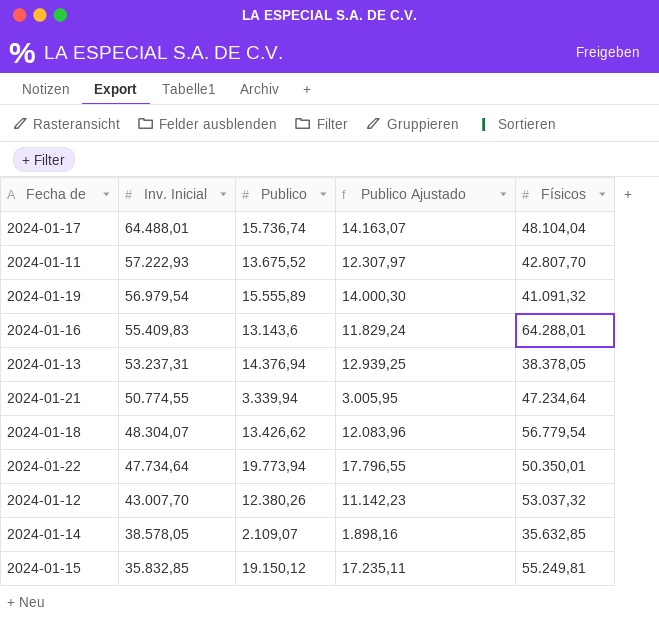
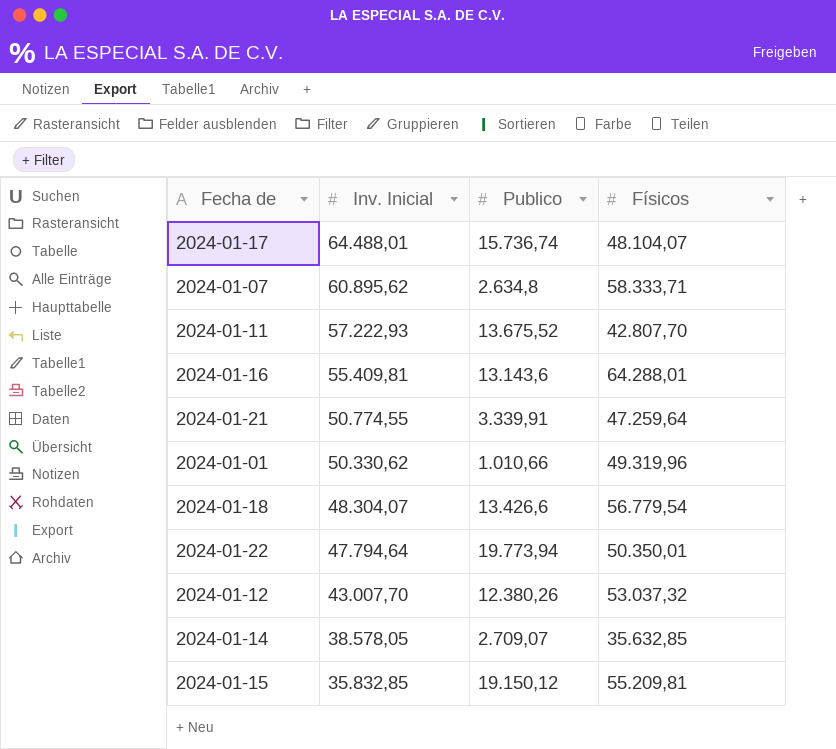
column Publico Ajustado | formula: [Publico] * 0,9 -> none
row 2024-01-19: 56.979,54 | 15.555,89 | 14.000,30 | 41.091,32 -> none
row 2024-01-13: 53.237,31 | 14.376,94 | 12.939,25 | 38.378,05 -> none
2024-01-17 | Físicos: 48.104,04 -> 48.104,07
row 2024-01-07: none -> 60.895,62 | 2.634,8 | 58.333,71
2024-01-16 | Inv. Inicial: 55.409,83 -> 55.409,81
2024-01-21 | Publico: 3.339,94 -> 3.339,91
2024-01-21 | Físicos: 47.234,64 -> 47.259,64
row 2024-01-01: none -> 50.330,62 | 1.010,66 | 49.319,96
2024-01-18 | Publico: 13.426,62 -> 13.426,6
2024-01-22 | Inv. Inicial: 47.734,64 -> 47.794,64
2024-01-14 | Publico: 2.109,07 -> 2.709,07
2024-01-15 | Físicos: 55.249,81 -> 55.209,81

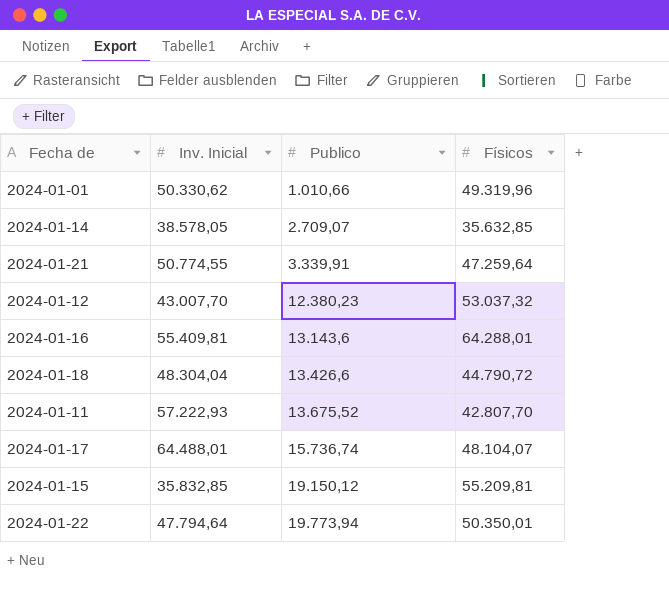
row order: Inv. Inicial descending -> Publico ascending
row 2024-01-07: 60.895,62 | 2.634,8 | 58.333,71 -> none
2024-01-12 | Publico: 12.380,26 -> 12.380,23
2024-01-18 | Inv. Inicial: 48.304,07 -> 48.304,04
2024-01-18 | Físicos: 56.779,54 -> 44.790,72

